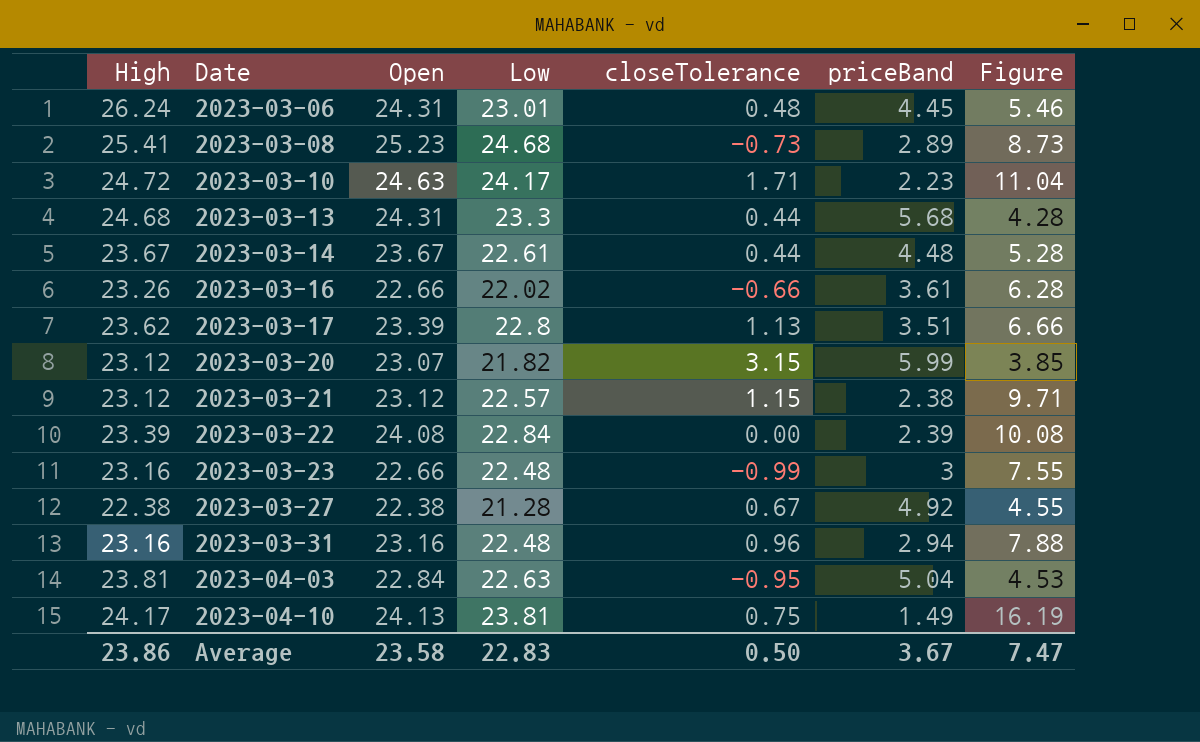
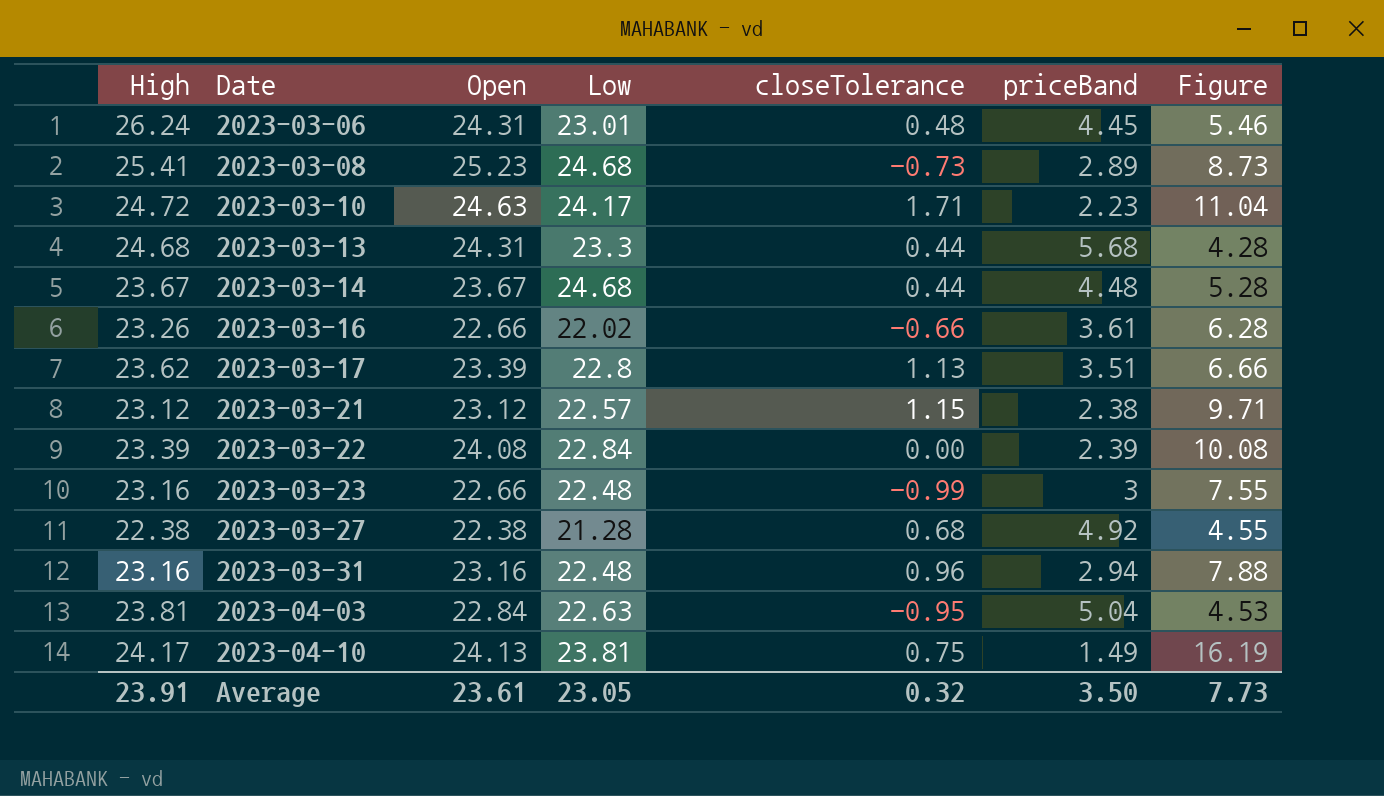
row 2023-03-20: 23.12 | 23.07 | 21.82 | 3.15 | 5.99 | 3.85 -> none
2023-03-14 | Low: 22.61 -> 24.68
2023-03-27 | closeTolerance: 0.67 -> 0.68
Average | High: 23.86 -> 23.91
Average | Open: 23.58 -> 23.61
Average | Low: 22.83 -> 23.05
Average | closeTolerance: 0.50 -> 0.32
Average | priceBand: 3.67 -> 3.50
Average | Figure: 7.47 -> 7.73

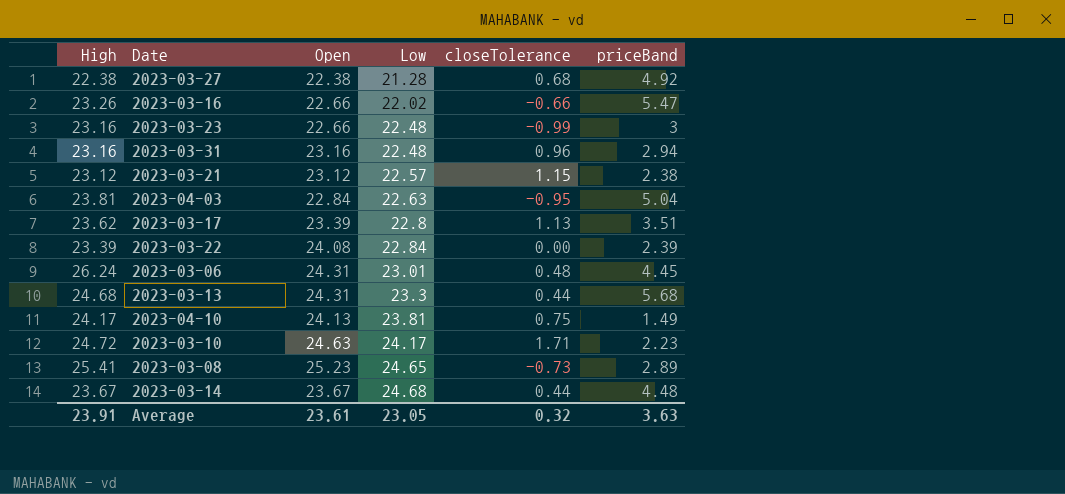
row order: Date ascending -> Low ascending
column Figure | formula: [Open] / [priceBand] -> none
2023-03-16 | priceBand: 3.61 -> 5.47
2023-03-08 | Low: 24.68 -> 24.65
Average | priceBand: 3.50 -> 3.63

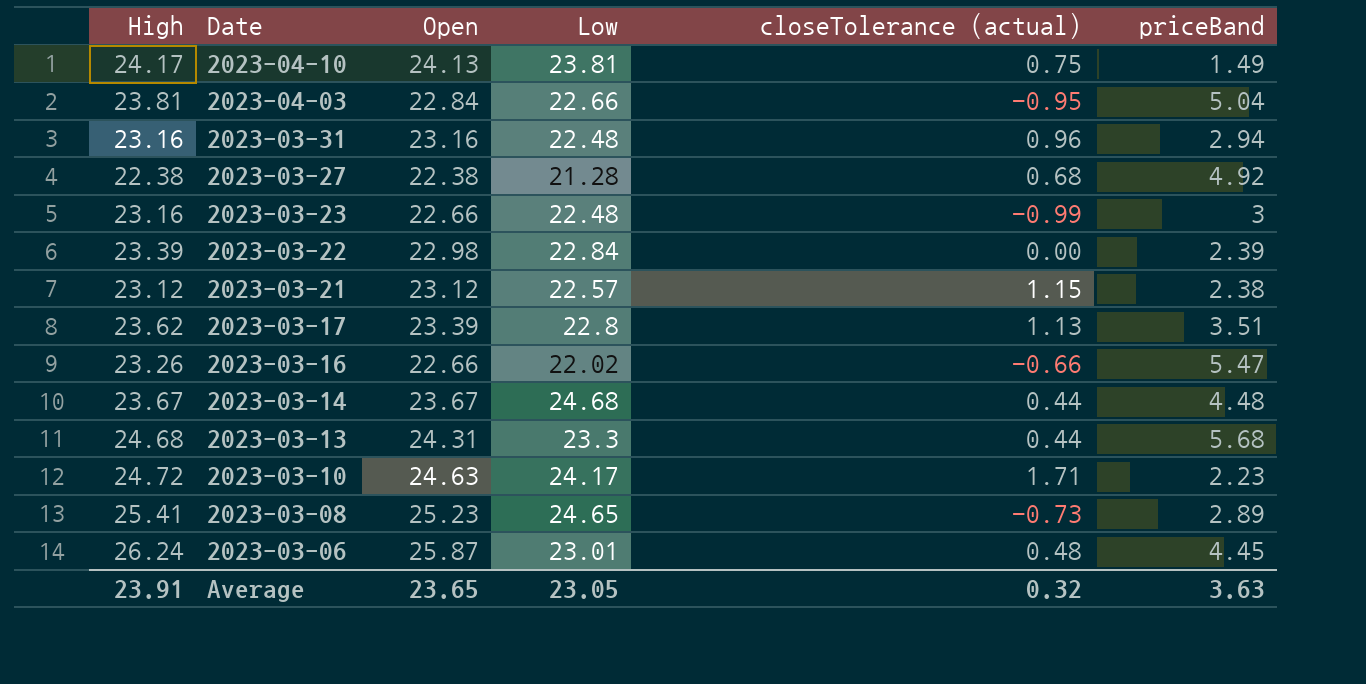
row order: Low ascending -> Date descending
column name: closeTolerance -> closeTolerance (actual)
2023-04-03 | Low: 22.63 -> 22.66
2023-03-22 | Open: 24.08 -> 22.98
2023-03-06 | Open: 24.31 -> 25.87
Average | Open: 23.61 -> 23.65

